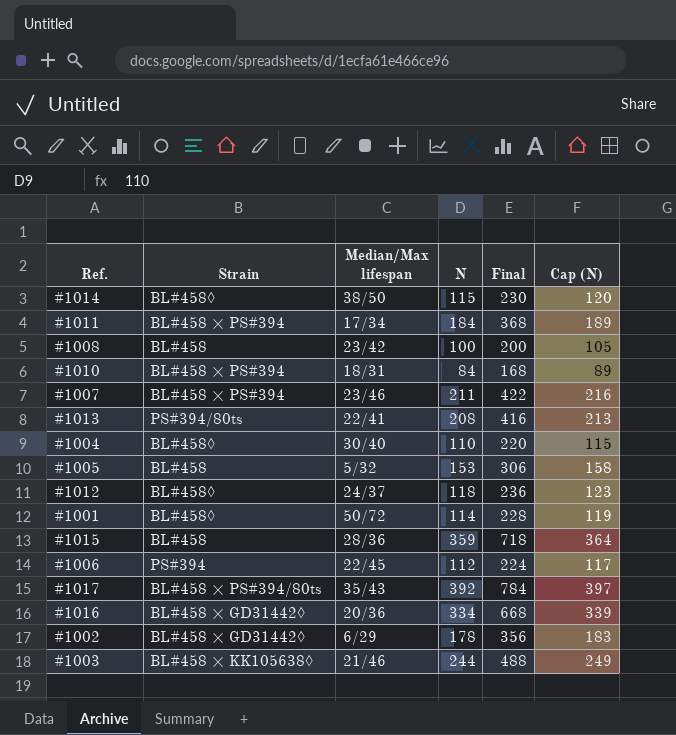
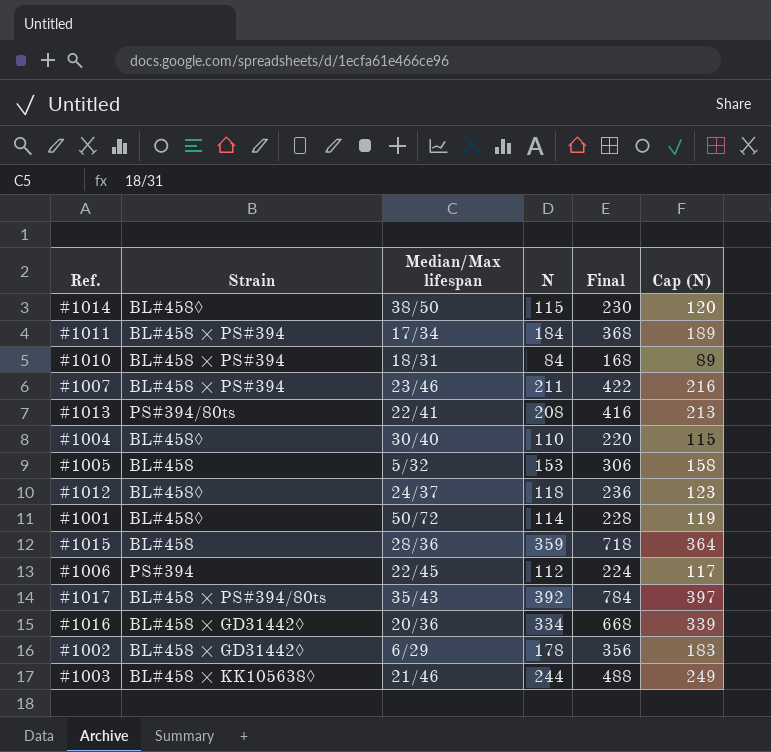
row #1008: BL#458 | 23/42 | 100 | 200 | 105 -> none

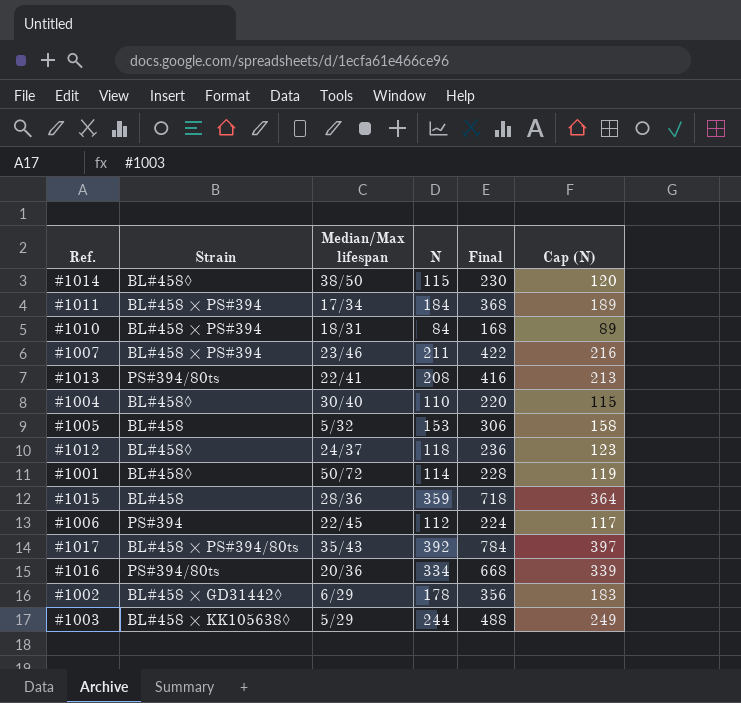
#1016 | Strain: BL#458 × GD31442◊ -> PS#394/80ts
#1003 | Median/Max lifespan: 21/46 -> 5/29

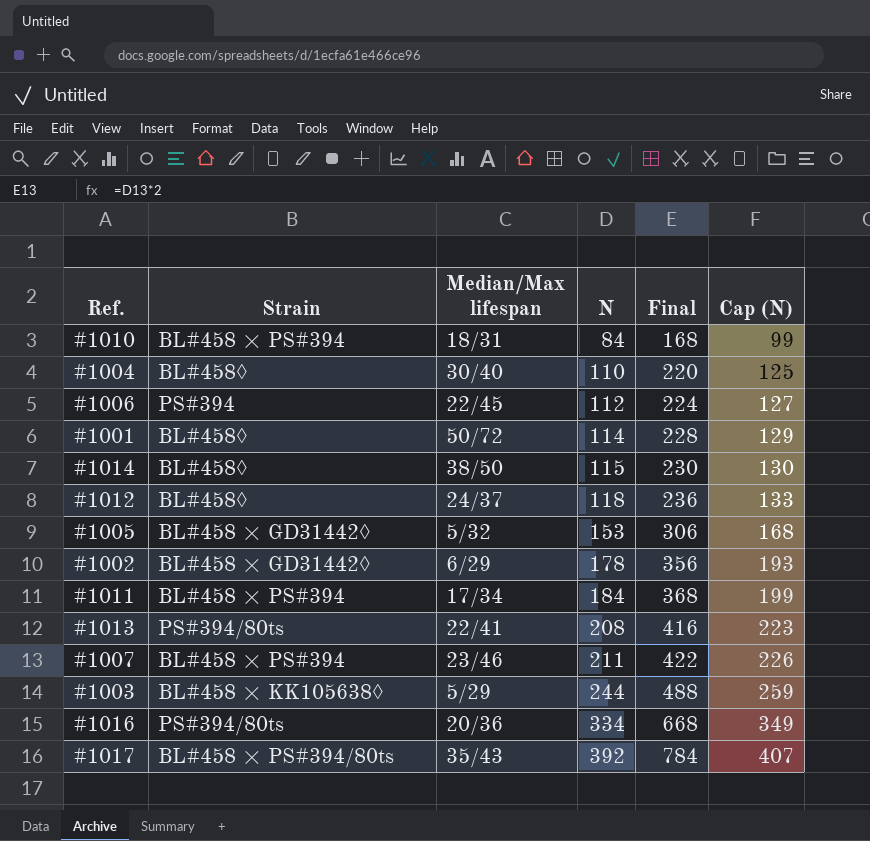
row order: none -> N ascending
column Cap (N) | formula: [N] + 5 -> [N] + 15
row #1015: BL#458 | 28/36 | 359 | 718 | 364 -> none
#1005 | Strain: BL#458 -> BL#458 × GD31442◊

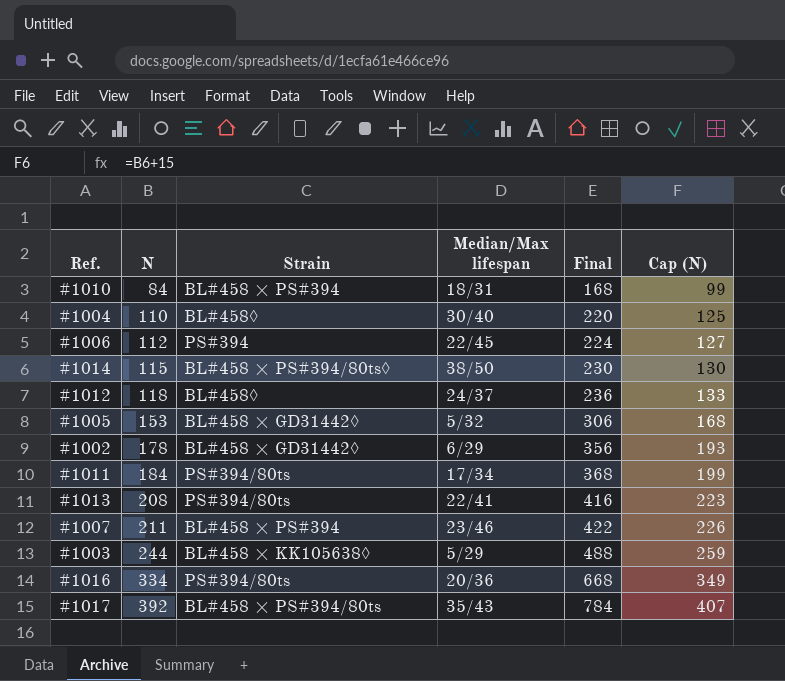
column N | position: 4 -> 2
row #1001: BL#458◊ | 50/72 | 114 | 228 | 129 -> none
#1014 | Strain: BL#458◊ -> BL#458 × PS#394/80ts◊
#1011 | Strain: BL#458 × PS#394 -> PS#394/80ts

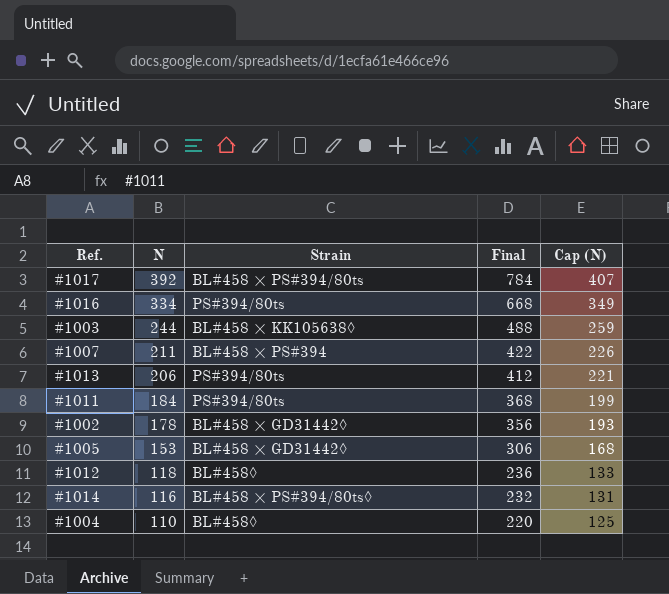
row order: N ascending -> N descending
column Median/Max lifespan | position: 4 -> none
row #1010: 84 | BL#458 × PS#394 | 18/31 | 168 | 99 -> none
row #1006: 112 | PS#394 | 22/45 | 224 | 127 -> none
#1013 | N: 208 -> 206
#1013 | Final: 416 -> 412
#1013 | Cap (N): 223 -> 221
#1014 | N: 115 -> 116
#1014 | Final: 230 -> 232
#1014 | Cap (N): 130 -> 131

